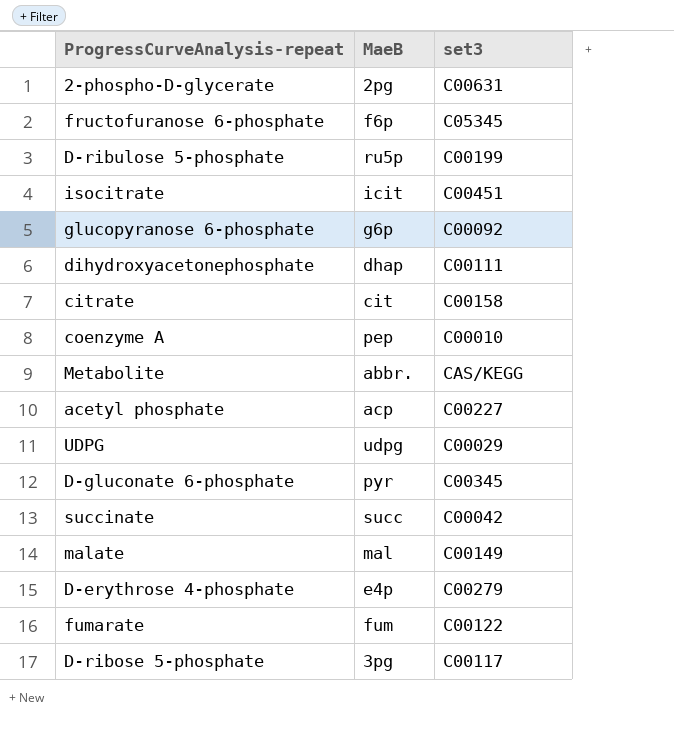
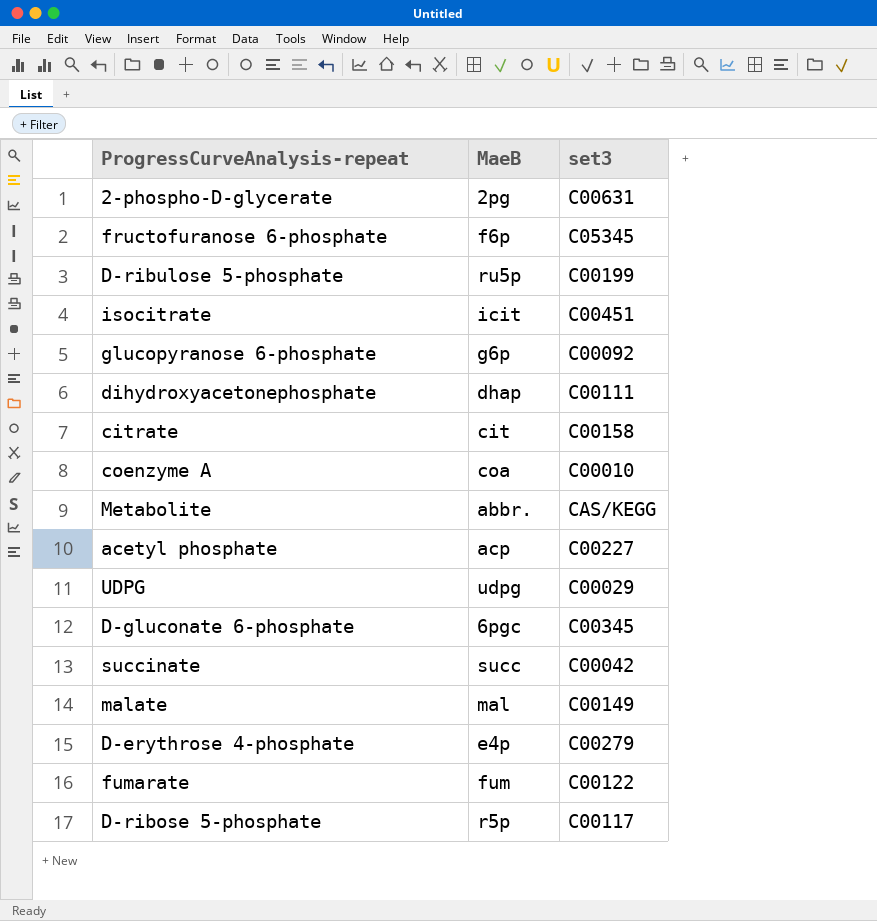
coenzyme A | MaeB: pep -> coa
D-gluconate 6-phosphate | MaeB: pyr -> 6pgc
D-ribose 5-phosphate | MaeB: 3pg -> r5p

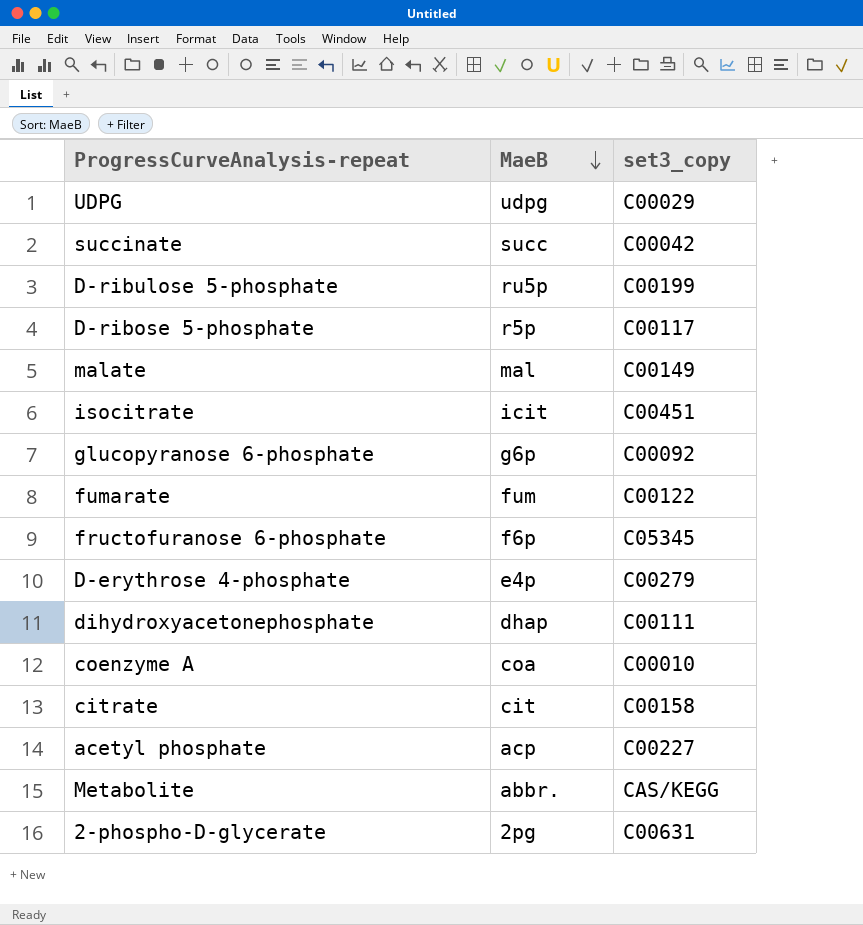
row order: none -> MaeB descending
column name: set3 -> set3_copy
row D-gluconate 6-phosphate: 6pgc | C00345 -> none

